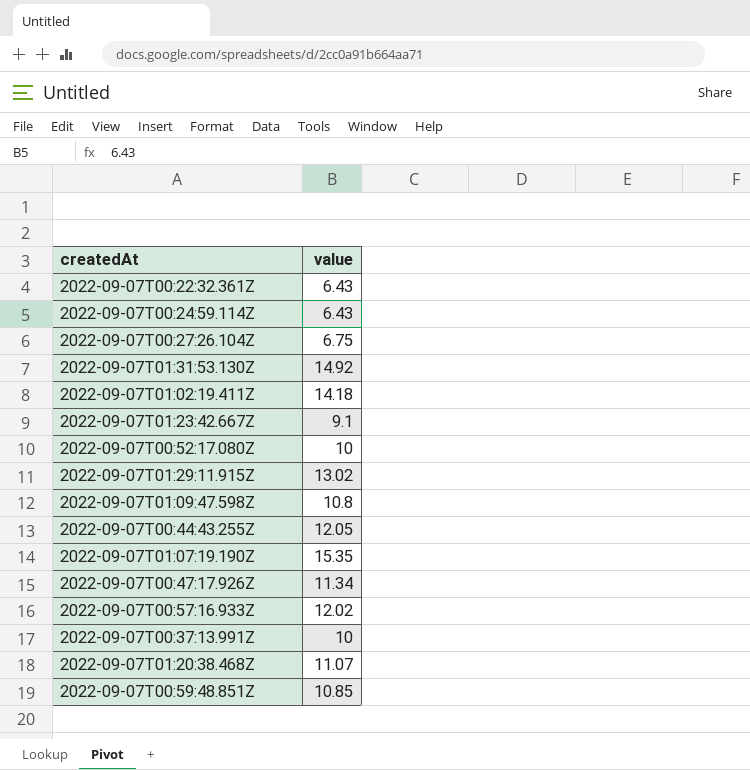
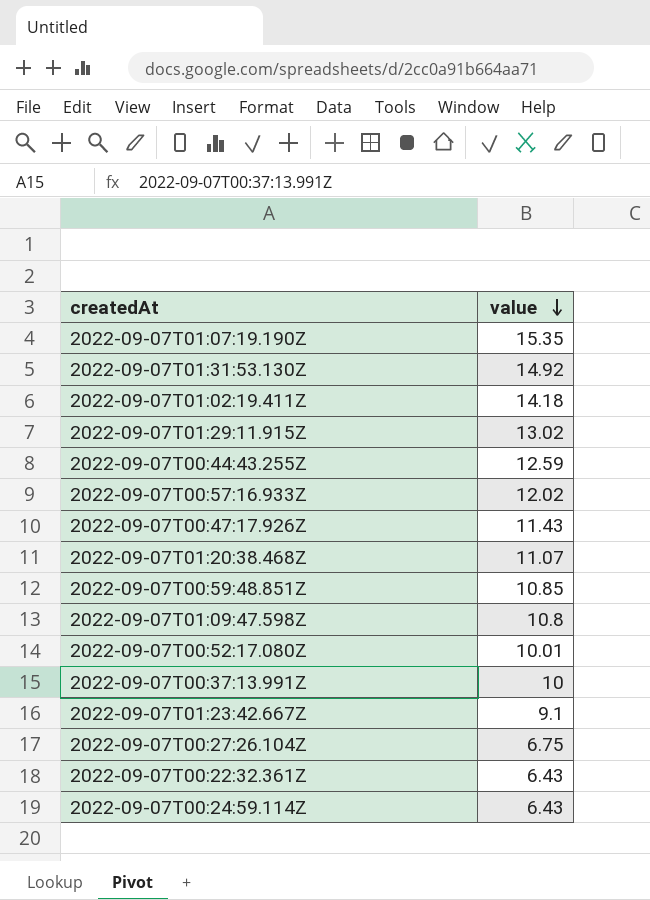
row order: none -> value descending
2022-09-07T00:44:43.255Z | value: 12.05 -> 12.59
2022-09-07T00:47:17.926Z | value: 11.34 -> 11.43
2022-09-07T00:52:17.080Z | value: 10 -> 10.01

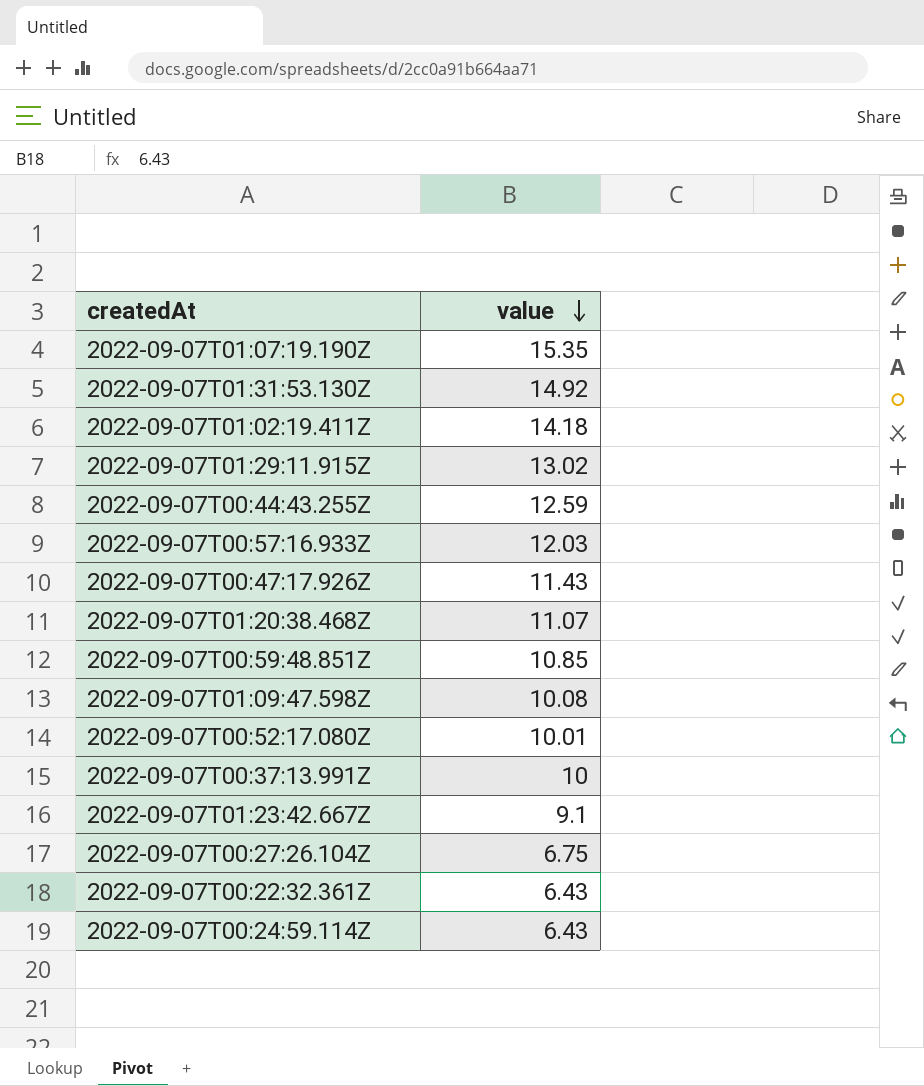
2022-09-07T00:57:16.933Z | value: 12.02 -> 12.03
2022-09-07T01:09:47.598Z | value: 10.8 -> 10.08

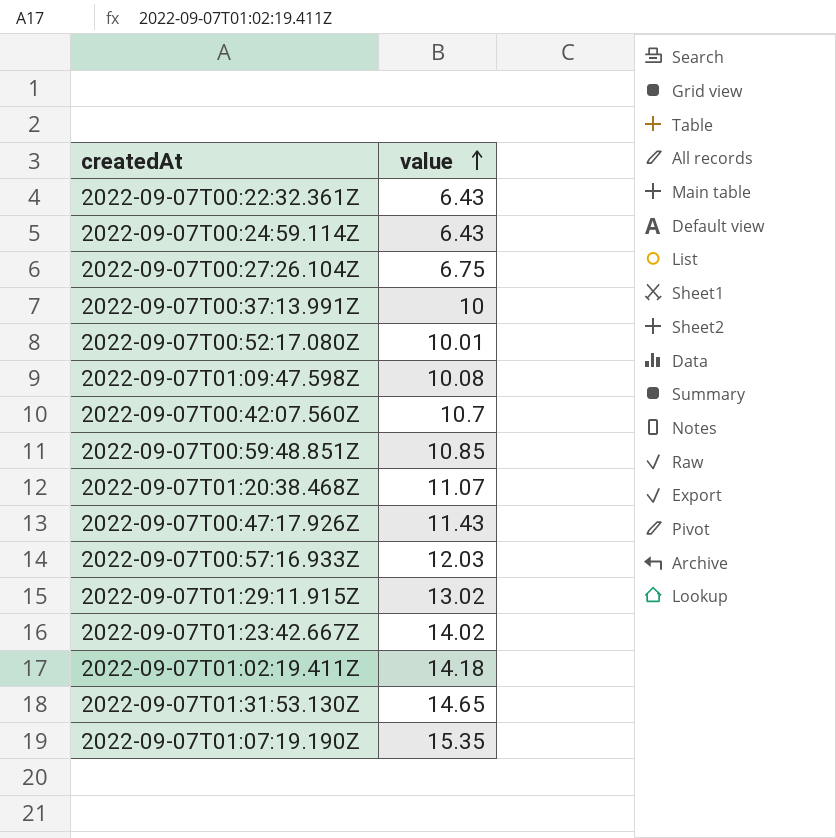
row order: value descending -> value ascending
row 2022-09-07T00:44:43.255Z: 12.59 -> none
row 2022-09-07T00:42:07.560Z: none -> 10.7
2022-09-07T01:23:42.667Z | value: 9.1 -> 14.02
2022-09-07T01:31:53.130Z | value: 14.92 -> 14.65

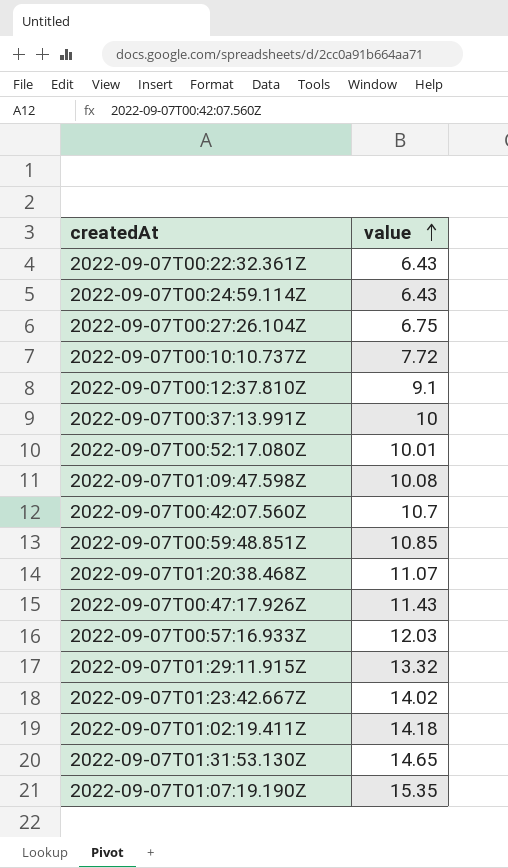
row 2022-09-07T00:10:10.737Z: none -> 7.72
row 2022-09-07T00:12:37.810Z: none -> 9.1
2022-09-07T01:29:11.915Z | value: 13.02 -> 13.32

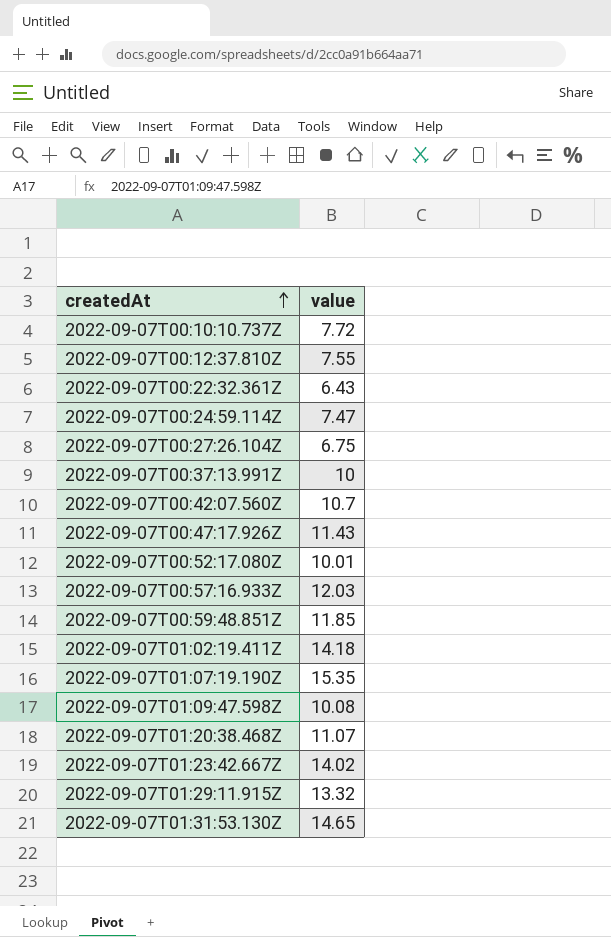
row order: value ascending -> createdAt ascending
2022-09-07T00:12:37.810Z | value: 9.1 -> 7.55
2022-09-07T00:24:59.114Z | value: 6.43 -> 7.47
2022-09-07T00:59:48.851Z | value: 10.85 -> 11.85

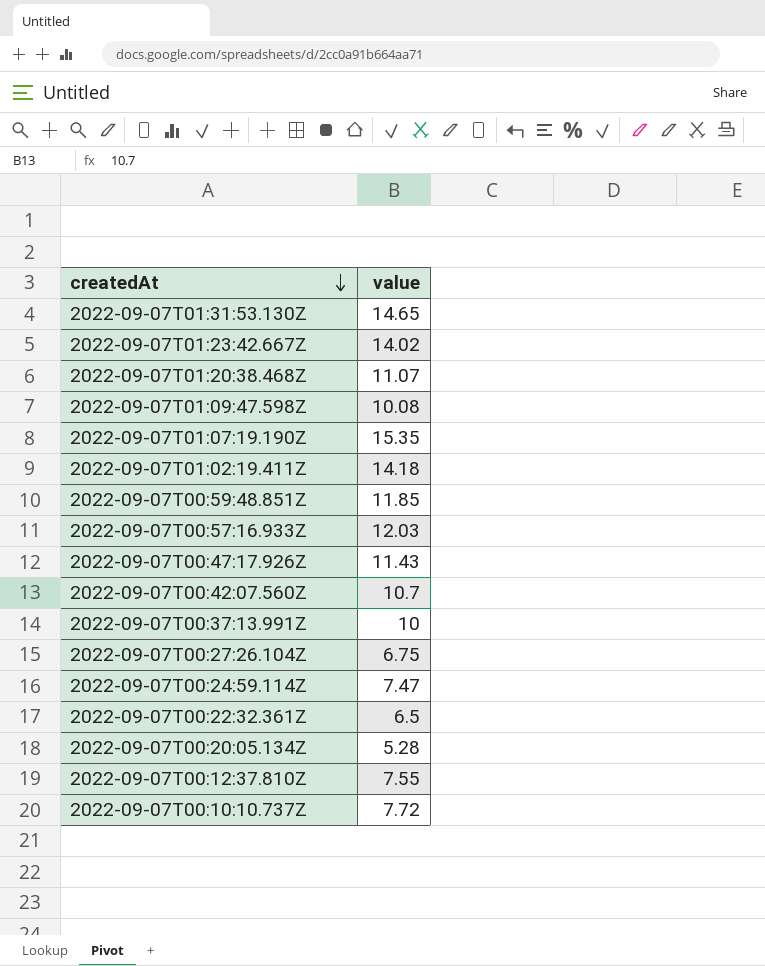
row order: createdAt ascending -> createdAt descending
row 2022-09-07T00:52:17.080Z: 10.01 -> none
row 2022-09-07T01:29:11.915Z: 13.32 -> none
2022-09-07T00:22:32.361Z | value: 6.43 -> 6.5
row 2022-09-07T00:20:05.134Z: none -> 5.28

